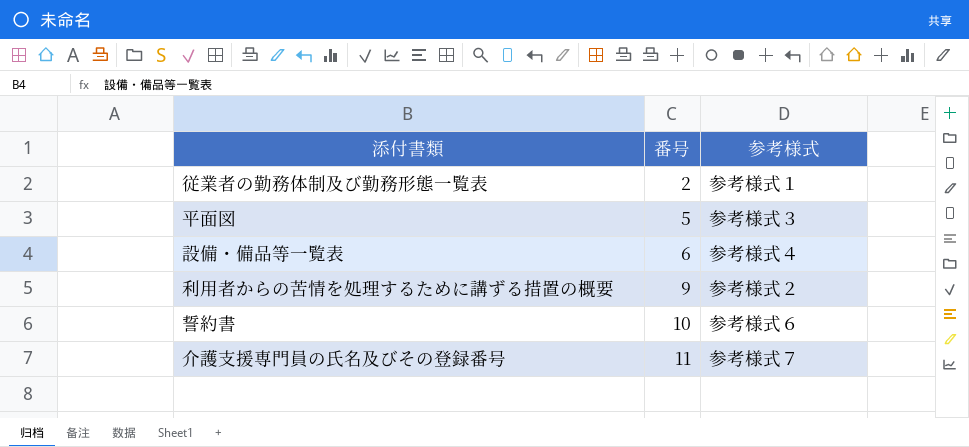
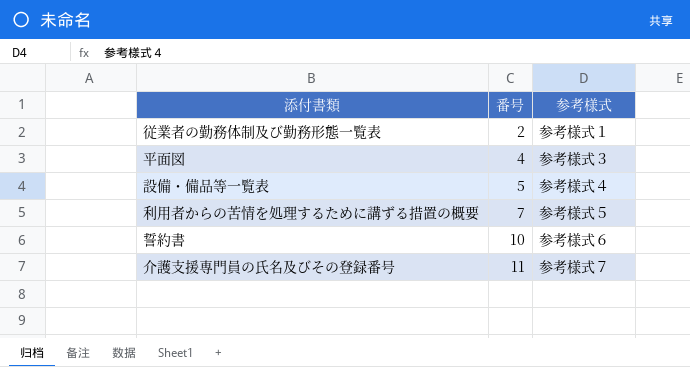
平面図 | 番号: 5 -> 4
設備・備品等一覧表 | 番号: 6 -> 5
利用者からの苦情を処理するために講ずる措置の概要 | 番号: 9 -> 7
利用者からの苦情を処理するために講ずる措置の概要 | 参考様式: 参考様式２ -> 参考様式５

